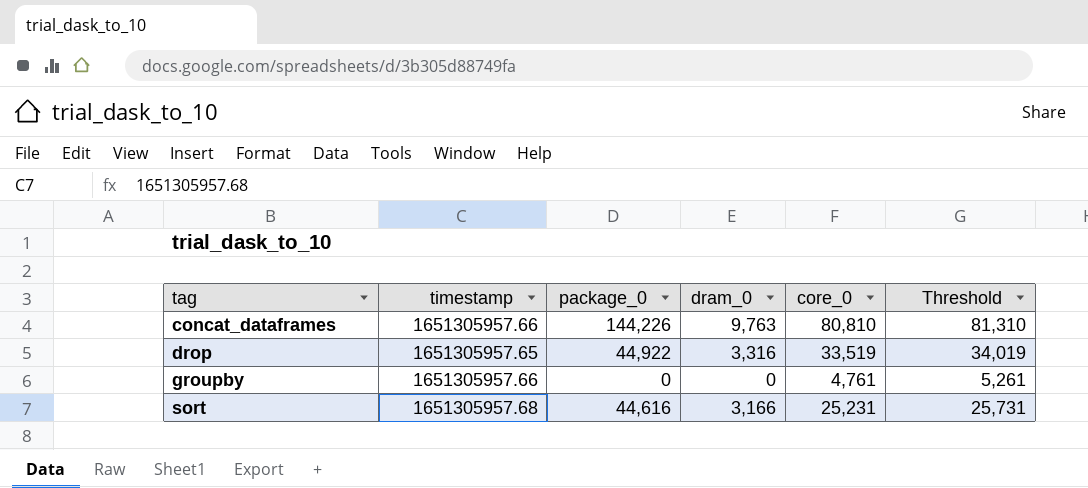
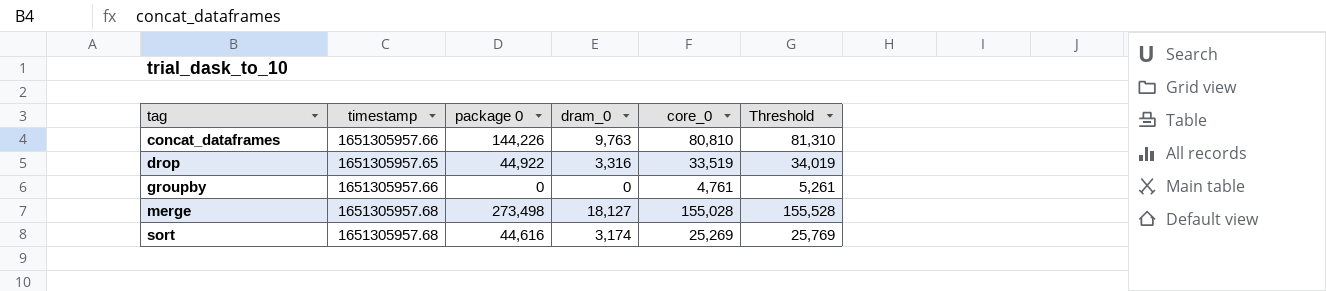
column name: package_0 -> package 0
row merge: none -> 1651305957.68 | 273,498 | 18,127 | 155,028 | 155,528
sort | dram_0: 3,166 -> 3,174
sort | core_0: 25,231 -> 25,269
sort | Threshold: 25,731 -> 25,769

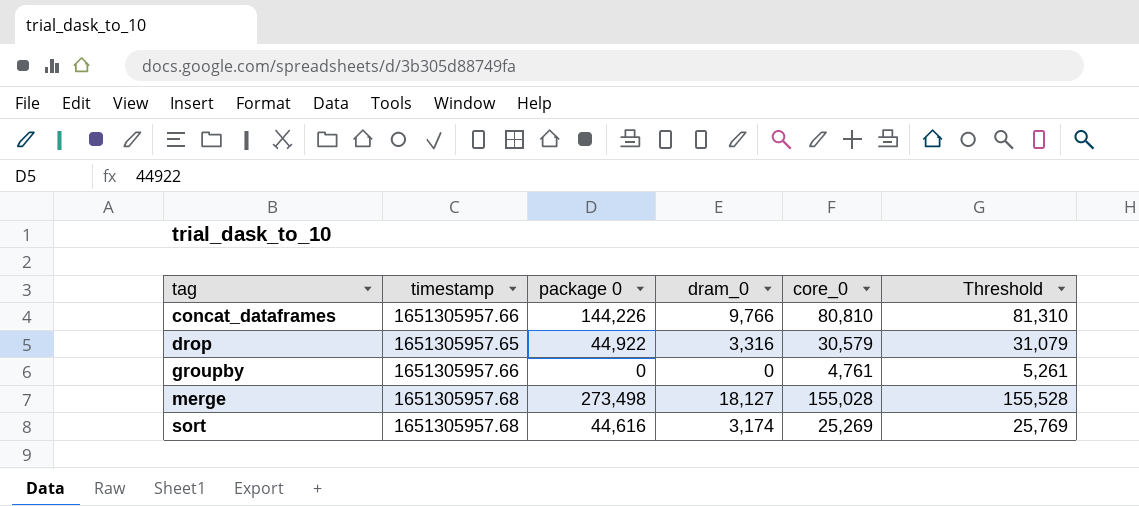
concat_dataframes | dram_0: 9,763 -> 9,766
drop | core_0: 33,519 -> 30,579
drop | Threshold: 34,019 -> 31,079

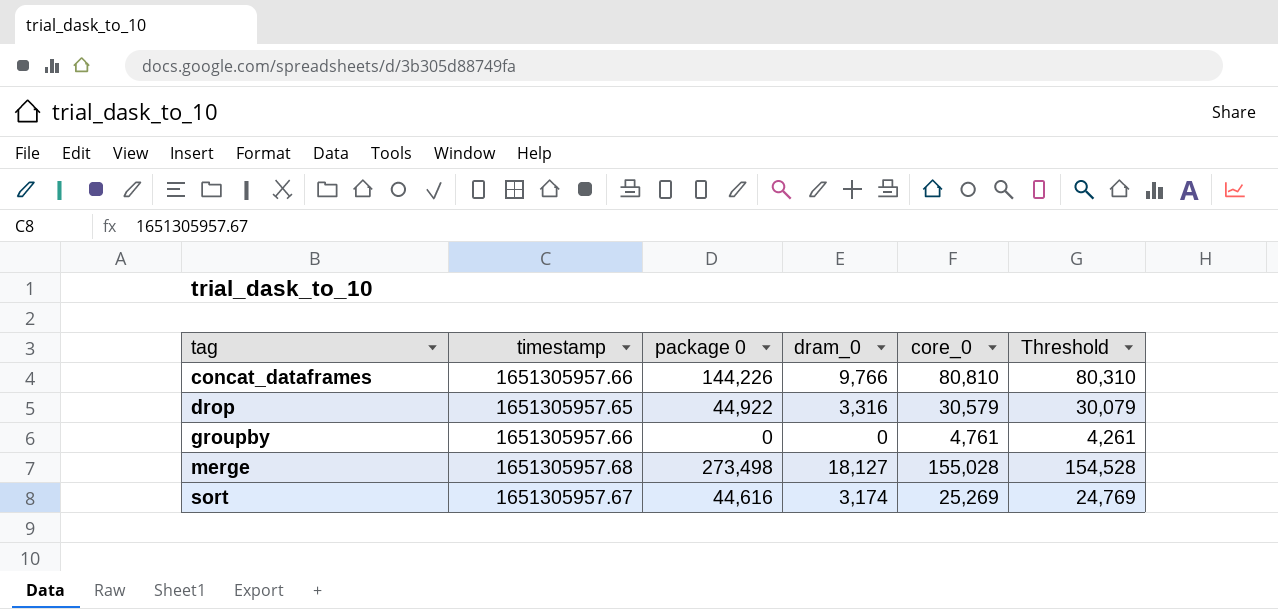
column Threshold | formula: [core_0] + 500 -> [core_0] - 500
sort | timestamp: 1651305957.68 -> 1651305957.67

